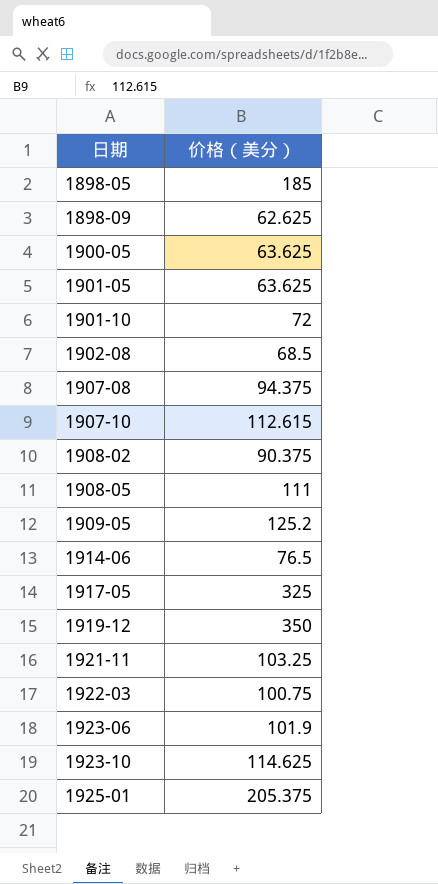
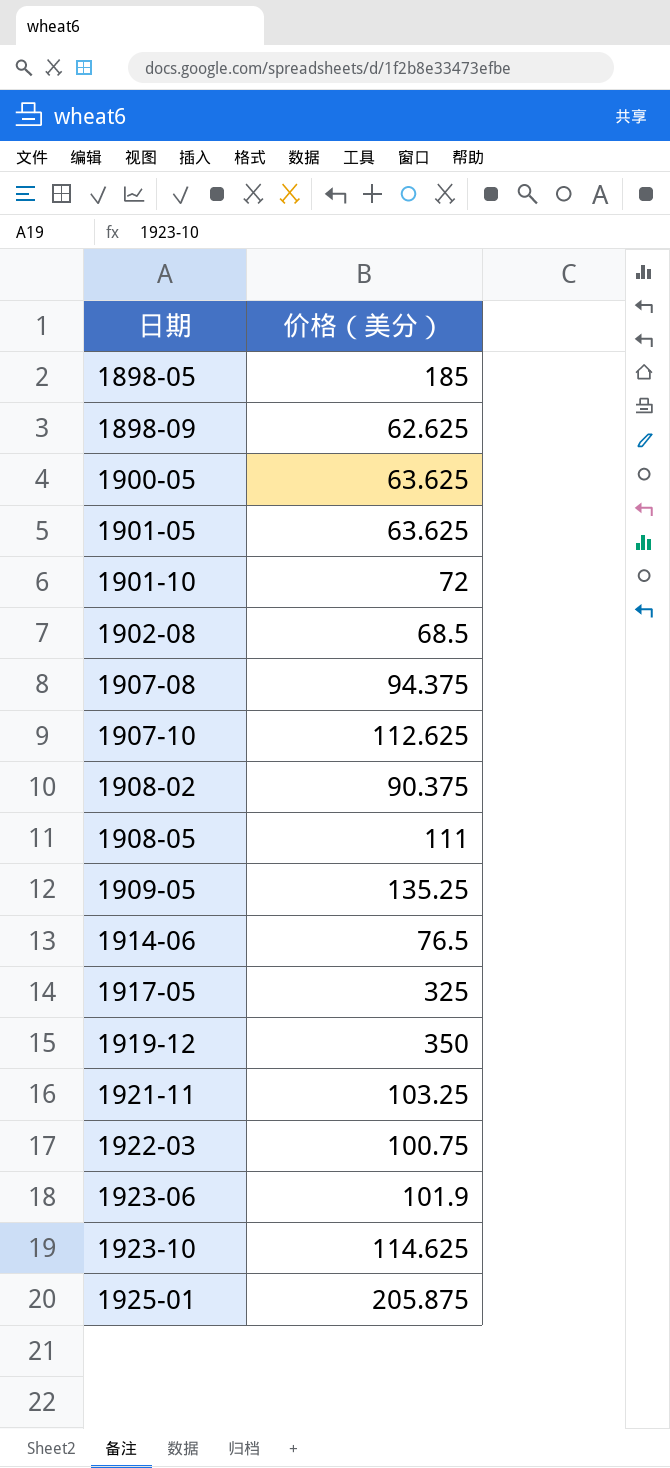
1907-10 | 价格（美分）: 112.615 -> 112.625
1909-05 | 价格（美分）: 125.2 -> 135.25
1925-01 | 价格（美分）: 205.375 -> 205.875

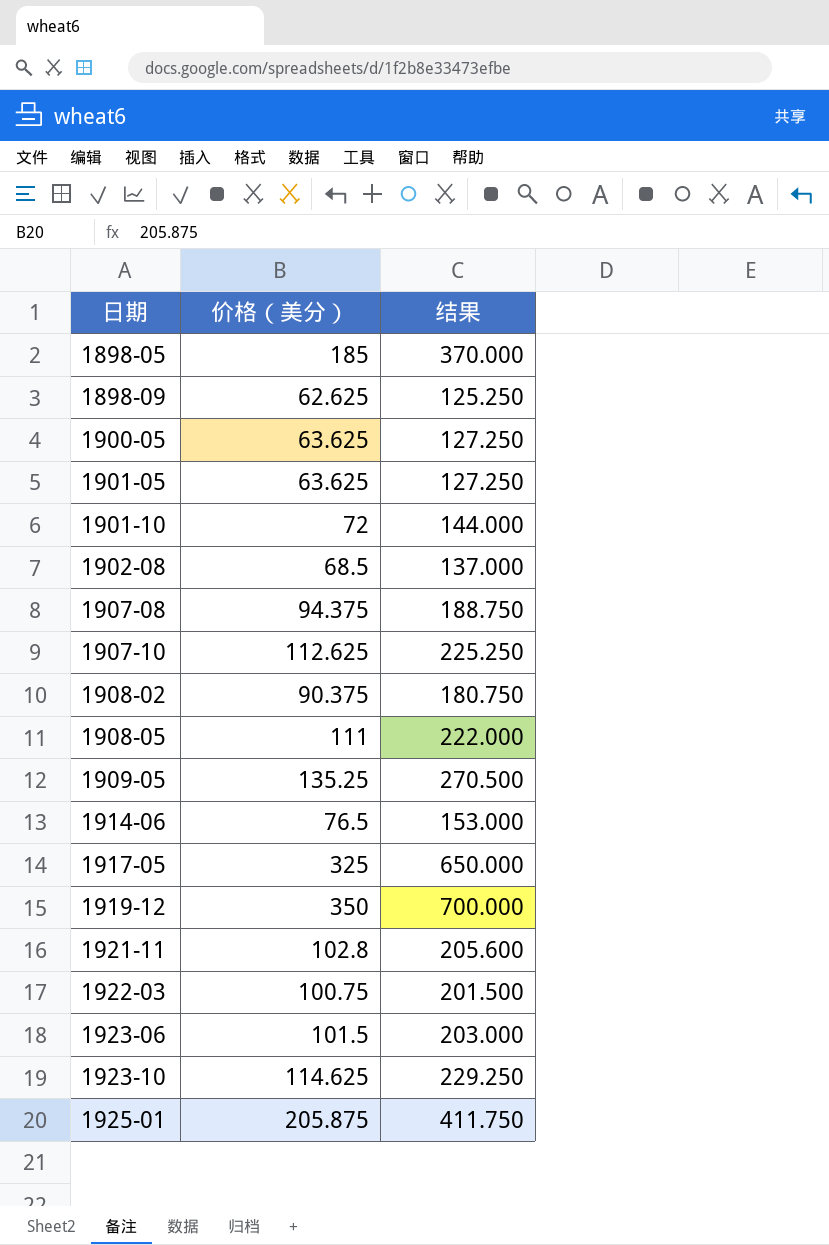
column 结果 | formula: none -> [价格（美分）] * 2
1921-11 | 价格（美分）: 103.25 -> 102.8
1923-06 | 价格（美分）: 101.9 -> 101.5

